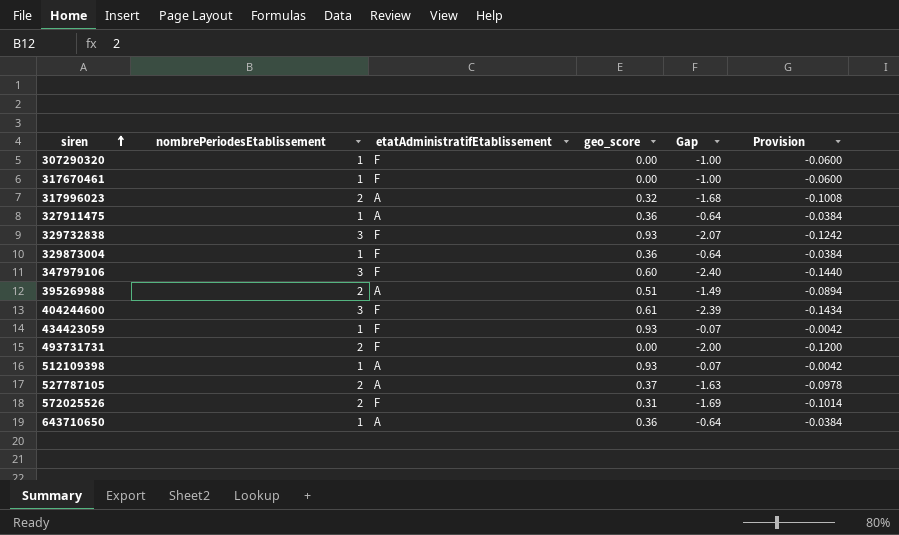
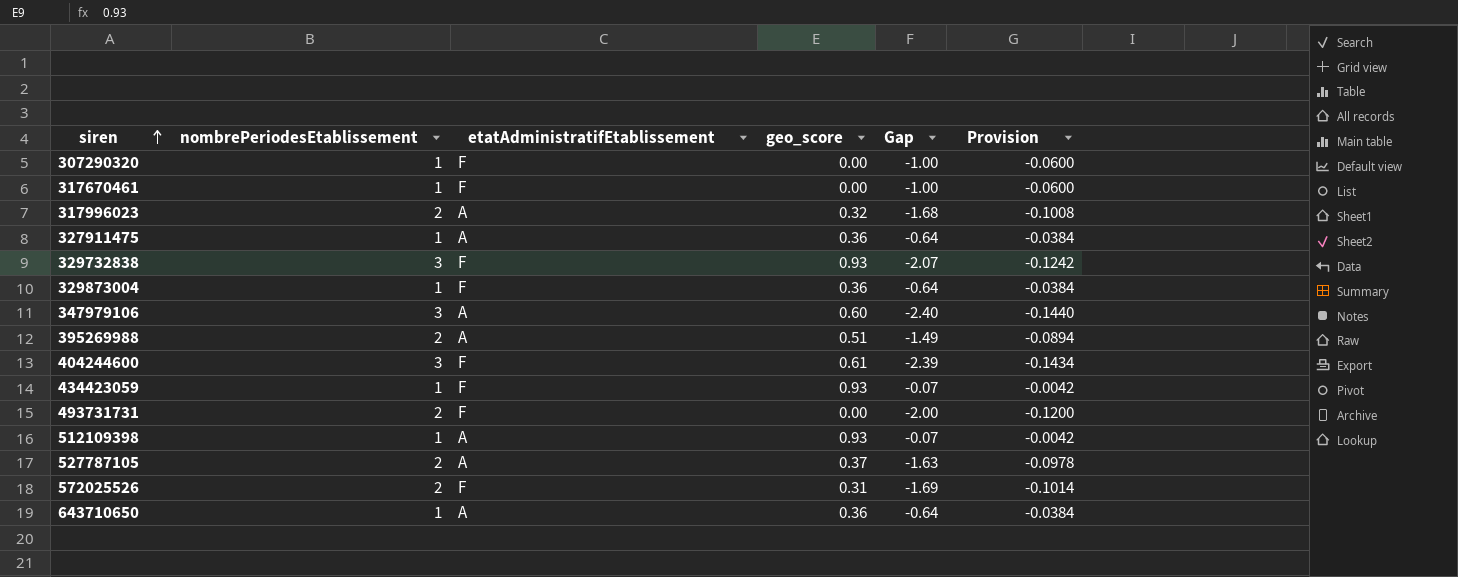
347979106 | etatAdministratifEtablissement: F -> A

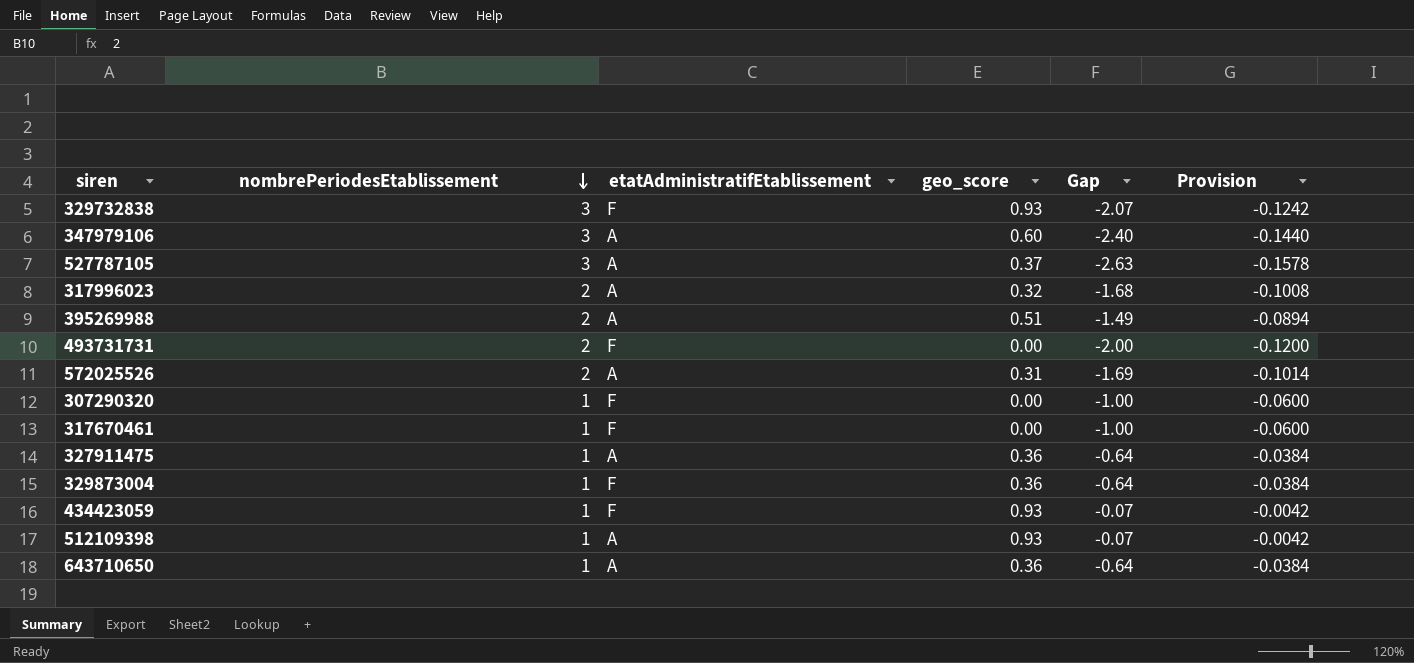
row order: siren ascending -> nombrePeriodesEtablissement descending
row 404244600: 3 | F | 0.61 | -2.39 | -0.1434 -> none
527787105 | nombrePeriodesEtablissement: 2 -> 3
527787105 | Gap: -1.63 -> -2.63
527787105 | Provision: -0.0978 -> -0.1578
572025526 | etatAdministratifEtablissement: F -> A

